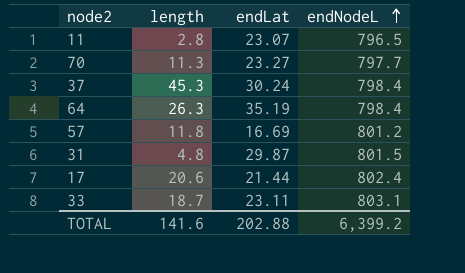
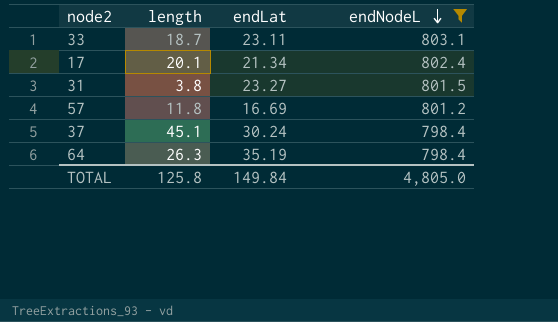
filter: none -> endNodeL >= 798.4
row order: endNodeL ascending -> endNodeL descending
17 | length: 20.6 -> 20.1
17 | endLat: 21.44 -> 21.34
31 | length: 4.8 -> 3.8
31 | endLat: 29.87 -> 23.27
37 | length: 45.3 -> 45.1
TOTAL | length: 141.6 -> 125.8
TOTAL | endLat: 202.88 -> 149.84
TOTAL | endNodeL: 6,399.2 -> 4,805.0

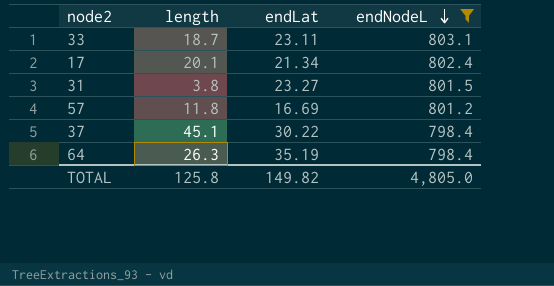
37 | endLat: 30.24 -> 30.22
TOTAL | endLat: 149.84 -> 149.82

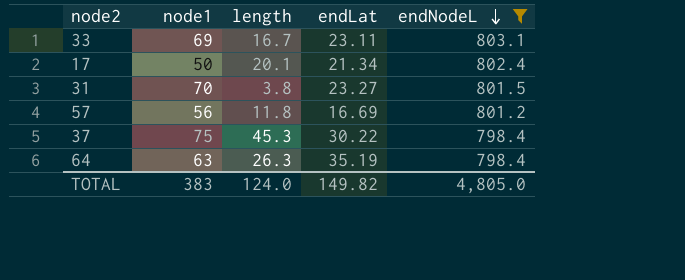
column node1 | position: none -> 2
33 | length: 18.7 -> 16.7
37 | length: 45.1 -> 45.3
TOTAL | length: 125.8 -> 124.0

